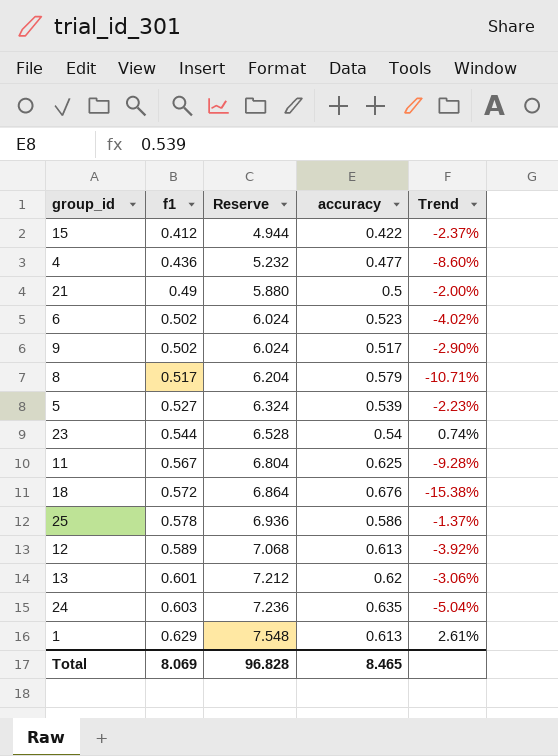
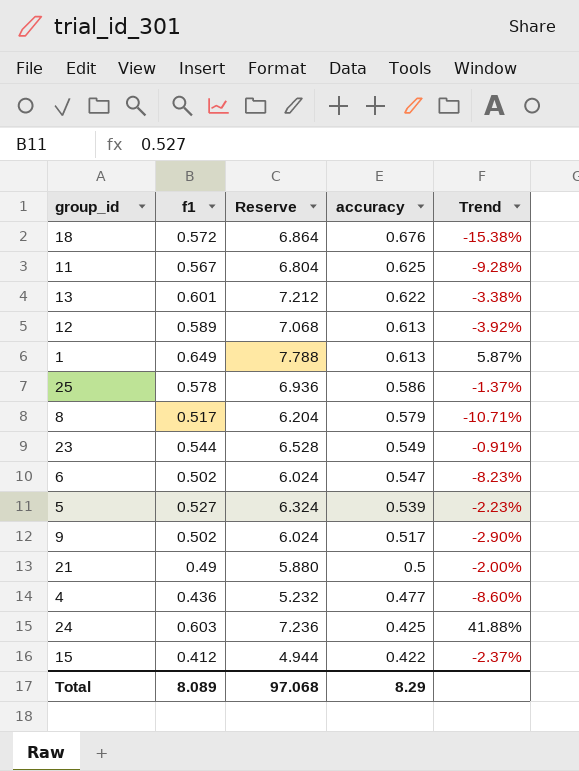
row order: f1 ascending -> accuracy descending
13 | accuracy: 0.62 -> 0.622
13 | Trend: -3.06% -> -3.38%
1 | f1: 0.629 -> 0.649
1 | Reserve: 7.548 -> 7.788
1 | Trend: 2.61% -> 5.87%
23 | accuracy: 0.54 -> 0.549
23 | Trend: 0.74% -> -0.91%
6 | accuracy: 0.523 -> 0.547
6 | Trend: -4.02% -> -8.23%
24 | accuracy: 0.635 -> 0.425
24 | Trend: -5.04% -> 41.88%
Total | f1: 8.069 -> 8.089
Total | Reserve: 96.828 -> 97.068
Total | accuracy: 8.465 -> 8.29

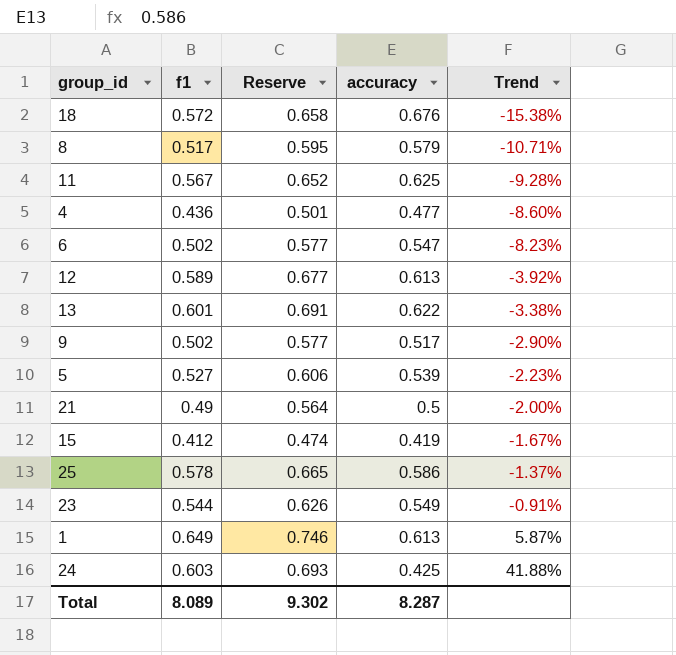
row order: accuracy descending -> Trend ascending
column Reserve | formula: [f1] * 12 -> [f1] * 1.15
15 | accuracy: 0.422 -> 0.419
15 | Trend: -2.37% -> -1.67%
Total | Reserve: 97.068 -> 9.302
Total | accuracy: 8.29 -> 8.287

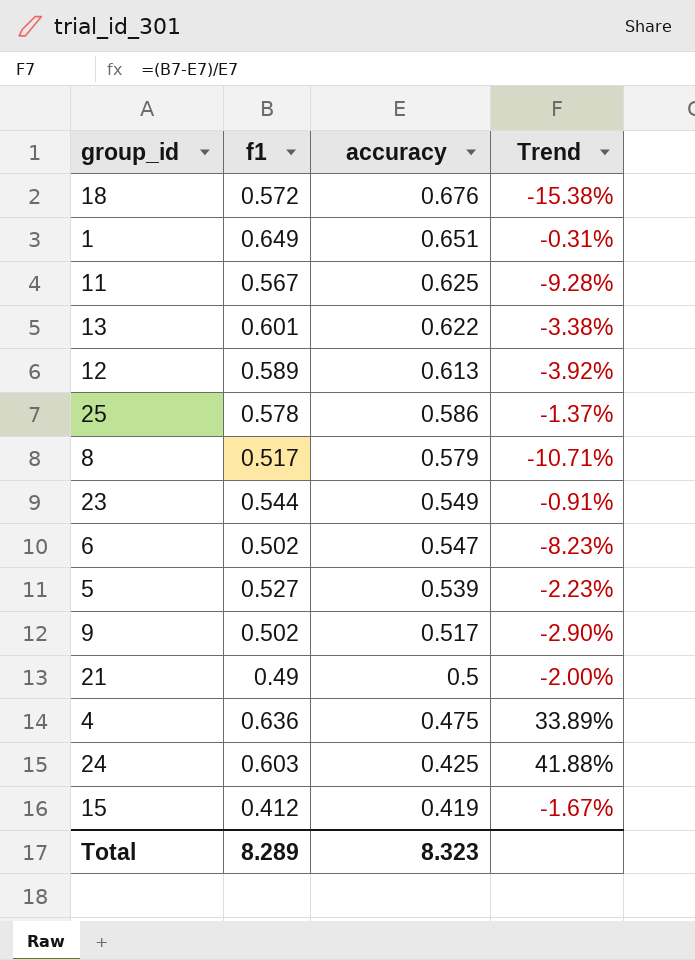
row order: Trend ascending -> accuracy descending
column Reserve | formula: [f1] * 1.15 -> none
1 | accuracy: 0.613 -> 0.651
1 | Trend: 5.87% -> -0.31%
4 | f1: 0.436 -> 0.636
4 | accuracy: 0.477 -> 0.475
4 | Trend: -8.60% -> 33.89%
Total | f1: 8.089 -> 8.289
Total | accuracy: 8.287 -> 8.323

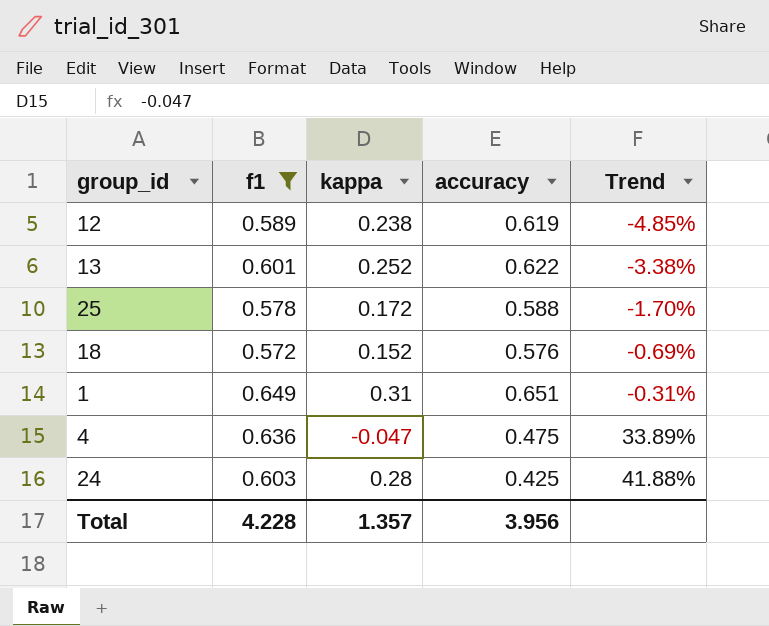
filter: none -> f1 >= 0.572
row order: accuracy descending -> Trend ascending
column kappa | position: none -> 3
12 | accuracy: 0.613 -> 0.619
12 | Trend: -3.92% -> -4.85%
25 | accuracy: 0.586 -> 0.588
25 | Trend: -1.37% -> -1.70%
18 | accuracy: 0.676 -> 0.576
18 | Trend: -15.38% -> -0.69%
Total | f1: 8.289 -> 4.228
Total | accuracy: 8.323 -> 3.956

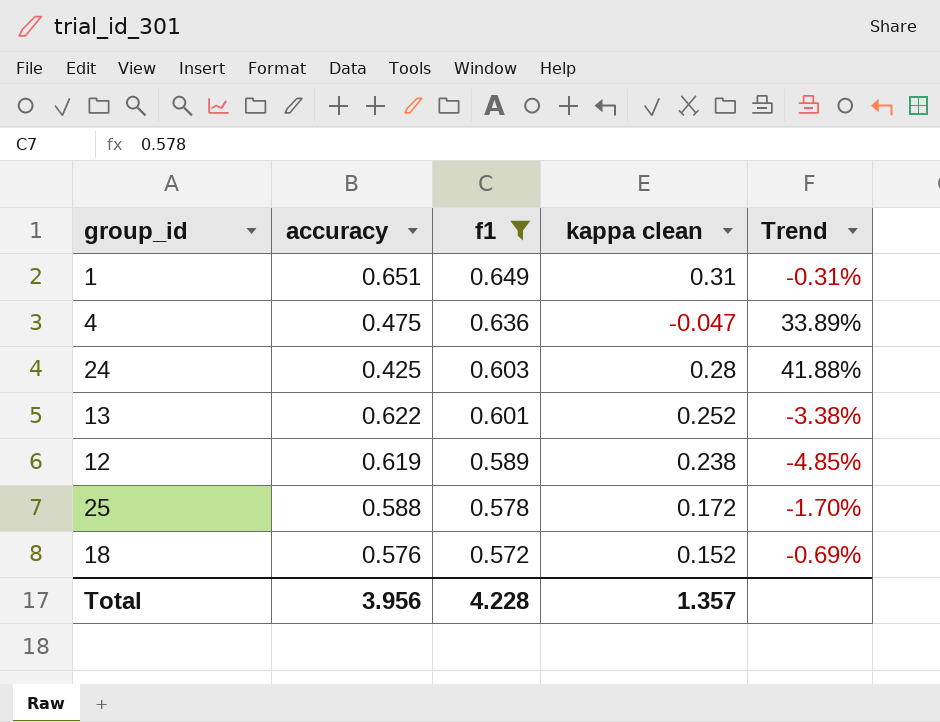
row order: Trend ascending -> f1 descending
column accuracy | position: 4 -> 2
column name: kappa -> kappa clean

